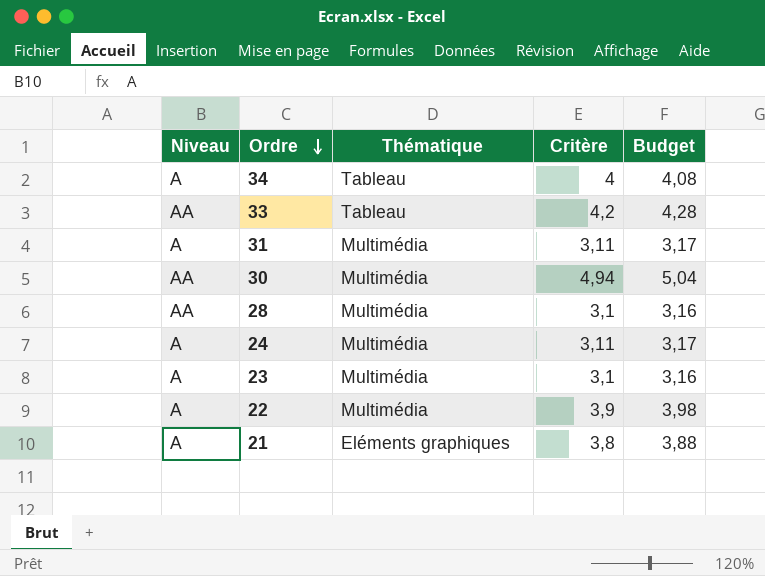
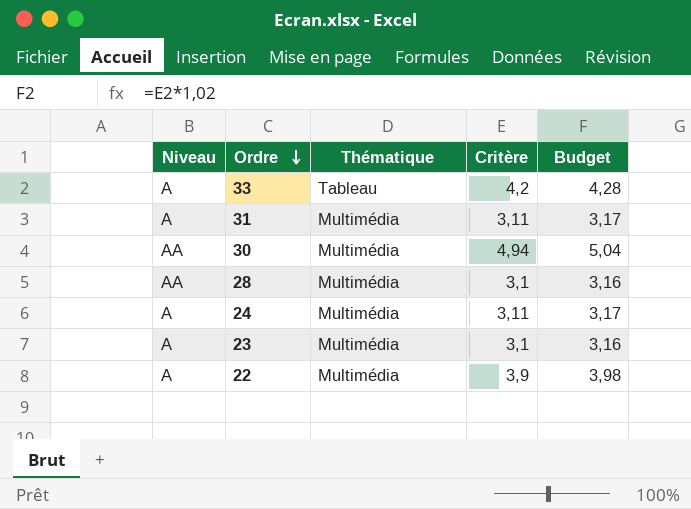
row 34: A | Tableau | 4 | 4,08 -> none
row 21: A | Eléments graphiques | 3,8 | 3,88 -> none
33 | Niveau: AA -> A

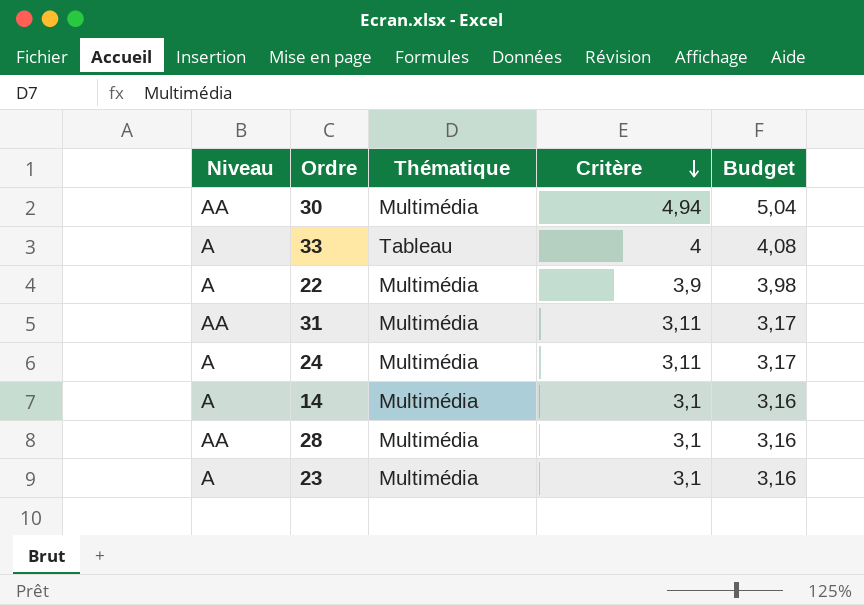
row order: Ordre descending -> Critère descending
33 | Critère: 4,2 -> 4
33 | Budget: 4,28 -> 4,08
31 | Niveau: A -> AA
row 14: none -> A | Multimédia | 3,1 | 3,16

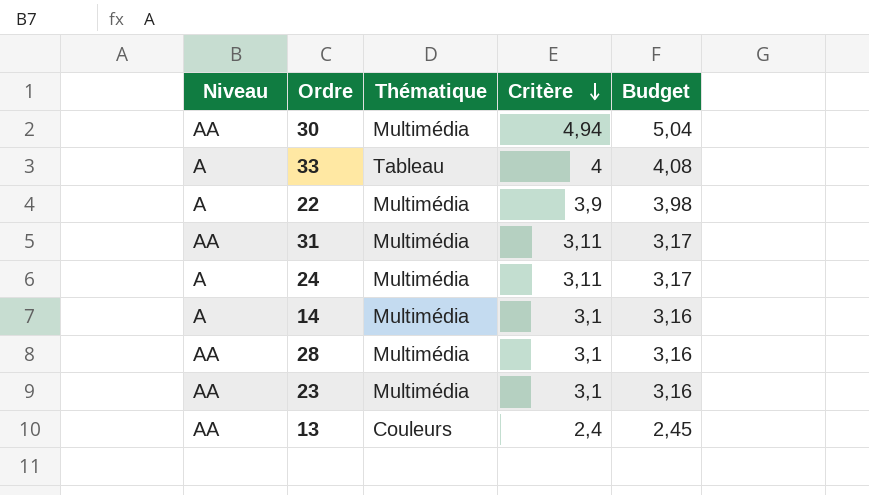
23 | Niveau: A -> AA
row 13: none -> AA | Couleurs | 2,4 | 2,45

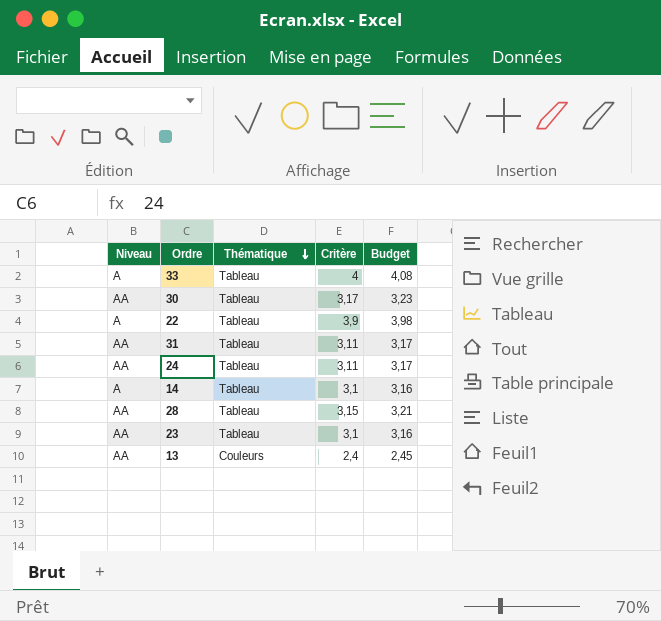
row order: Critère descending -> Thématique descending
30 | Thématique: Multimédia -> Tableau
30 | Critère: 4,94 -> 3,17
30 | Budget: 5,04 -> 3,23
22 | Thématique: Multimédia -> Tableau
31 | Thématique: Multimédia -> Tableau
24 | Niveau: A -> AA
24 | Thématique: Multimédia -> Tableau
14 | Thématique: Multimédia -> Tableau
28 | Thématique: Multimédia -> Tableau
28 | Critère: 3,1 -> 3,15
28 | Budget: 3,16 -> 3,21
23 | Thématique: Multimédia -> Tableau

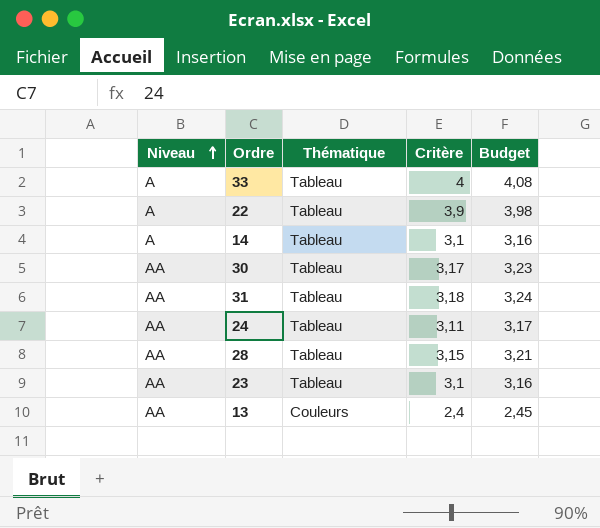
row order: Thématique descending -> Niveau ascending
31 | Critère: 3,11 -> 3,18
31 | Budget: 3,17 -> 3,24

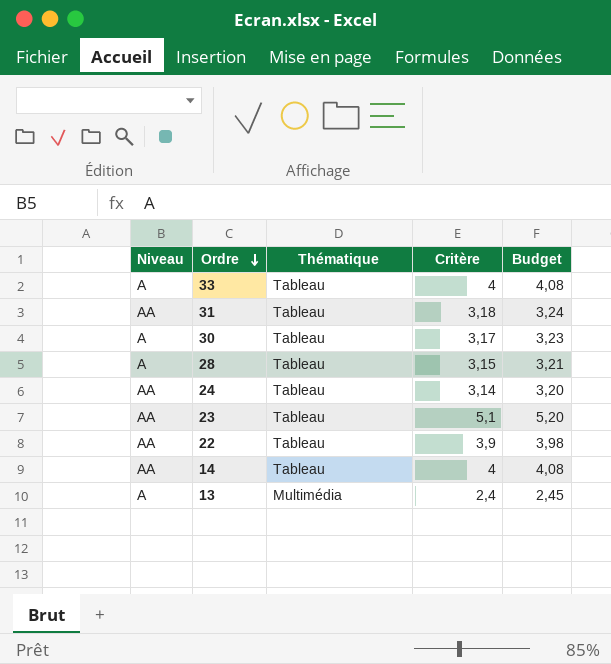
row order: Niveau ascending -> Ordre descending
30 | Niveau: AA -> A
28 | Niveau: AA -> A
24 | Critère: 3,11 -> 3,14
24 | Budget: 3,17 -> 3,20
23 | Critère: 3,1 -> 5,1
23 | Budget: 3,16 -> 5,20
22 | Niveau: A -> AA
14 | Niveau: A -> AA
14 | Critère: 3,1 -> 4
14 | Budget: 3,16 -> 4,08
13 | Niveau: AA -> A
13 | Thématique: Couleurs -> Multimédia

